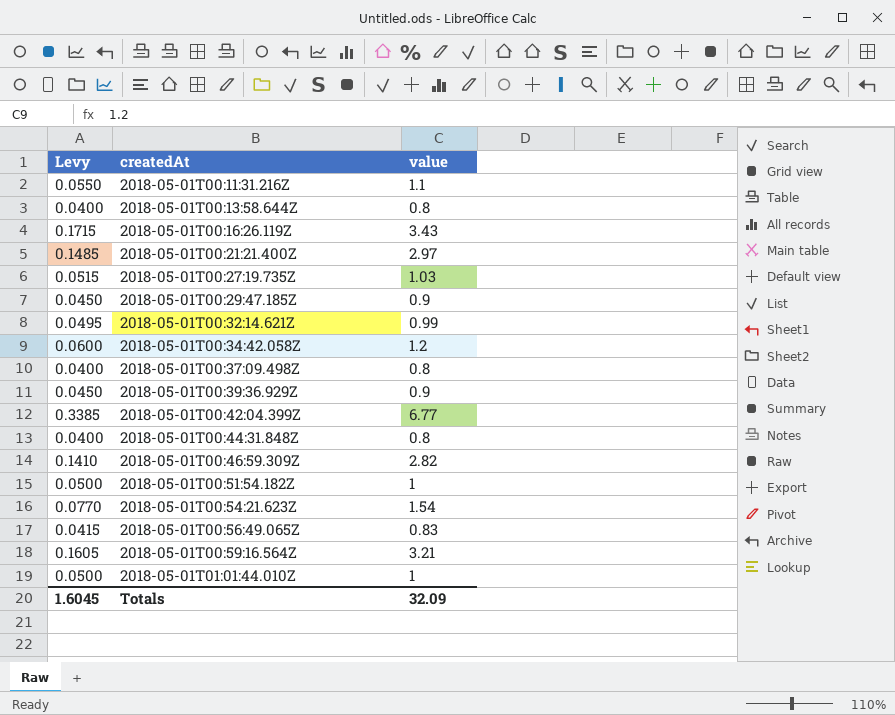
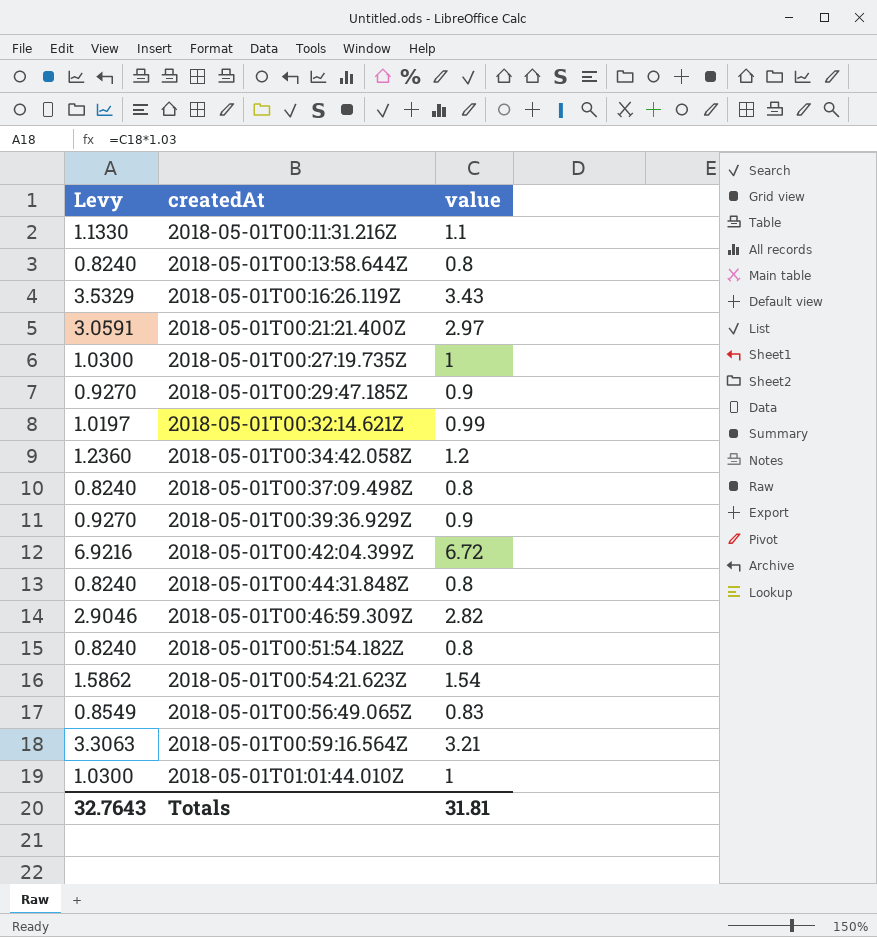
column Levy | formula: [value] * 0.05 -> [value] * 1.03
2018-05-01T00:27:19.735Z | value: 1.03 -> 1
2018-05-01T00:42:04.399Z | value: 6.77 -> 6.72
2018-05-01T00:51:54.182Z | value: 1 -> 0.8
Totals | Levy: 1.6045 -> 32.7643
Totals | value: 32.09 -> 31.81

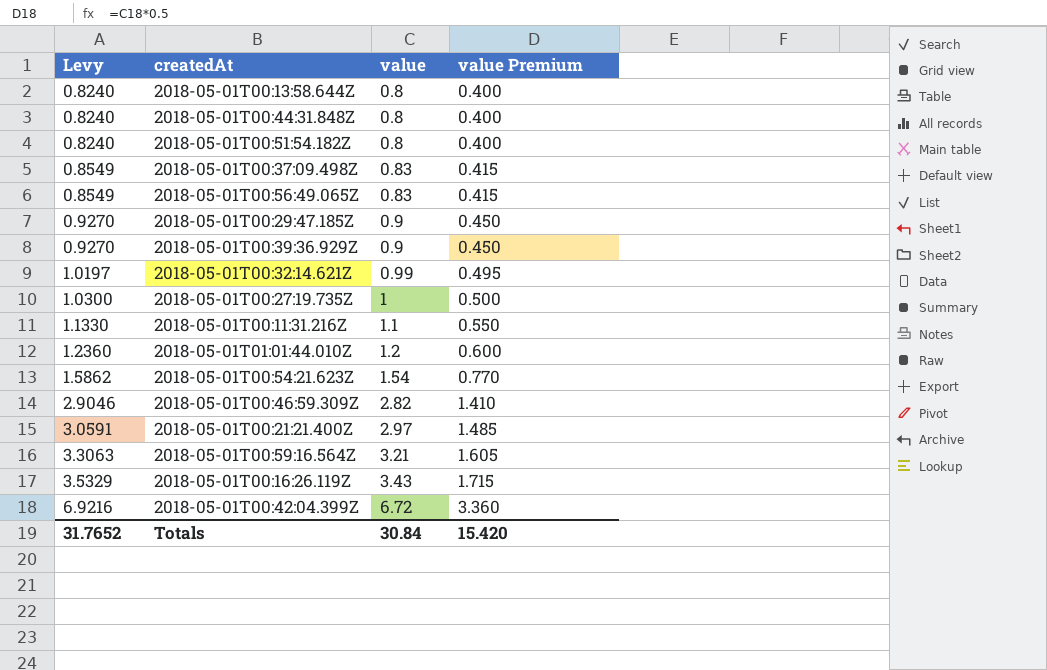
row order: createdAt ascending -> Levy ascending
column value Premium | formula: none -> [value] * 0.5
row 2018-05-01T00:34:42.058Z: 1.2360 | 1.2 -> none
2018-05-01T00:37:09.498Z | Levy: 0.8240 -> 0.8549
2018-05-01T00:37:09.498Z | value: 0.8 -> 0.83
2018-05-01T01:01:44.010Z | Levy: 1.0300 -> 1.2360
2018-05-01T01:01:44.010Z | value: 1 -> 1.2
Totals | Levy: 32.7643 -> 31.7652
Totals | value: 31.81 -> 30.84

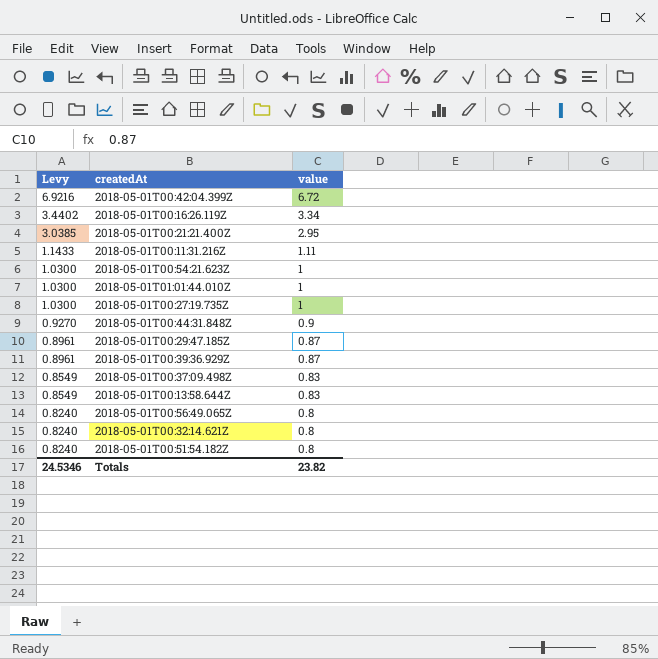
row order: Levy ascending -> Levy descending
column value Premium | formula: [value] * 0.5 -> none
row 2018-05-01T00:46:59.309Z: 2.9046 | 2.82 | 1.410 -> none
row 2018-05-01T00:59:16.564Z: 3.3063 | 3.21 | 1.605 -> none
2018-05-01T00:16:26.119Z | Levy: 3.5329 -> 3.4402
2018-05-01T00:16:26.119Z | value: 3.43 -> 3.34
2018-05-01T00:21:21.400Z | Levy: 3.0591 -> 3.0385
2018-05-01T00:21:21.400Z | value: 2.97 -> 2.95
2018-05-01T00:11:31.216Z | Levy: 1.1330 -> 1.1433
2018-05-01T00:11:31.216Z | value: 1.1 -> 1.11
2018-05-01T00:54:21.623Z | Levy: 1.5862 -> 1.0300
2018-05-01T00:54:21.623Z | value: 1.54 -> 1
2018-05-01T01:01:44.010Z | Levy: 1.2360 -> 1.0300
2018-05-01T01:01:44.010Z | value: 1.2 -> 1
2018-05-01T00:44:31.848Z | Levy: 0.8240 -> 0.9270
2018-05-01T00:44:31.848Z | value: 0.8 -> 0.9
2018-05-01T00:29:47.185Z | Levy: 0.9270 -> 0.8961
2018-05-01T00:29:47.185Z | value: 0.9 -> 0.87
2018-05-01T00:39:36.929Z | Levy: 0.9270 -> 0.8961
2018-05-01T00:39:36.929Z | value: 0.9 -> 0.87
2018-05-01T00:13:58.644Z | Levy: 0.8240 -> 0.8549
2018-05-01T00:13:58.644Z | value: 0.8 -> 0.83
2018-05-01T00:56:49.065Z | Levy: 0.8549 -> 0.8240
2018-05-01T00:56:49.065Z | value: 0.83 -> 0.8
2018-05-01T00:32:14.621Z | Levy: 1.0197 -> 0.8240
2018-05-01T00:32:14.621Z | value: 0.99 -> 0.8
Totals | Levy: 31.7652 -> 24.5346
Totals | value: 30.84 -> 23.82

